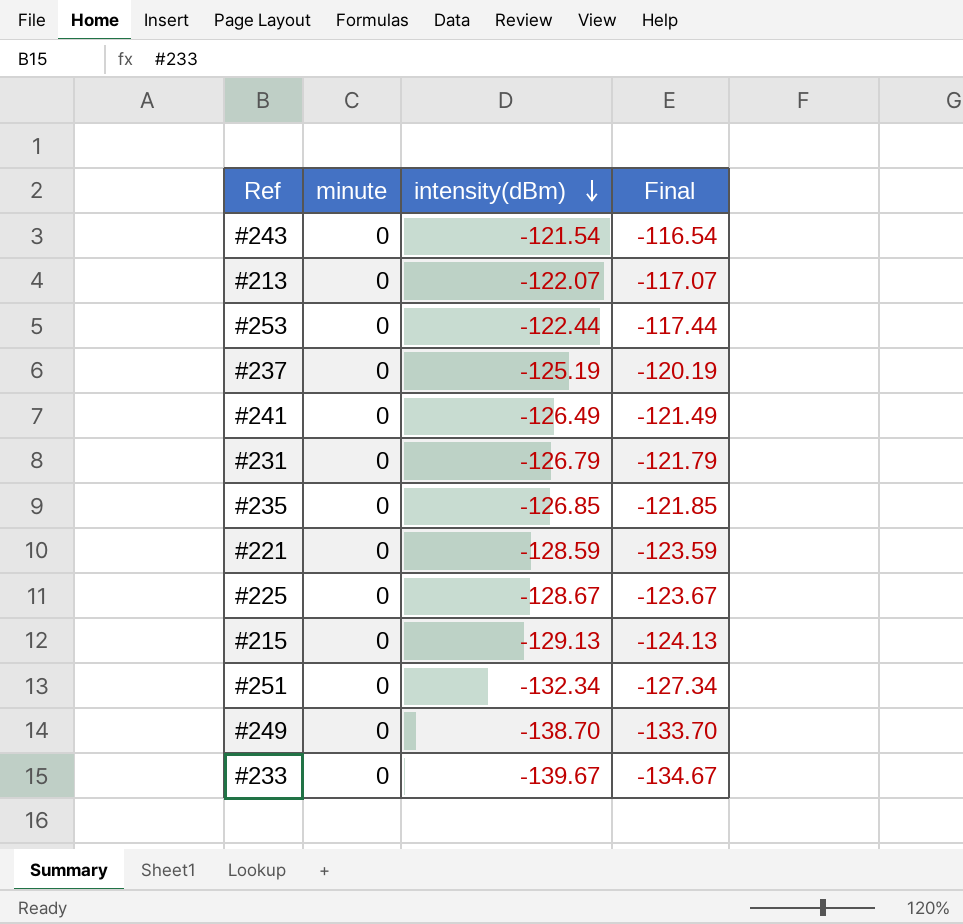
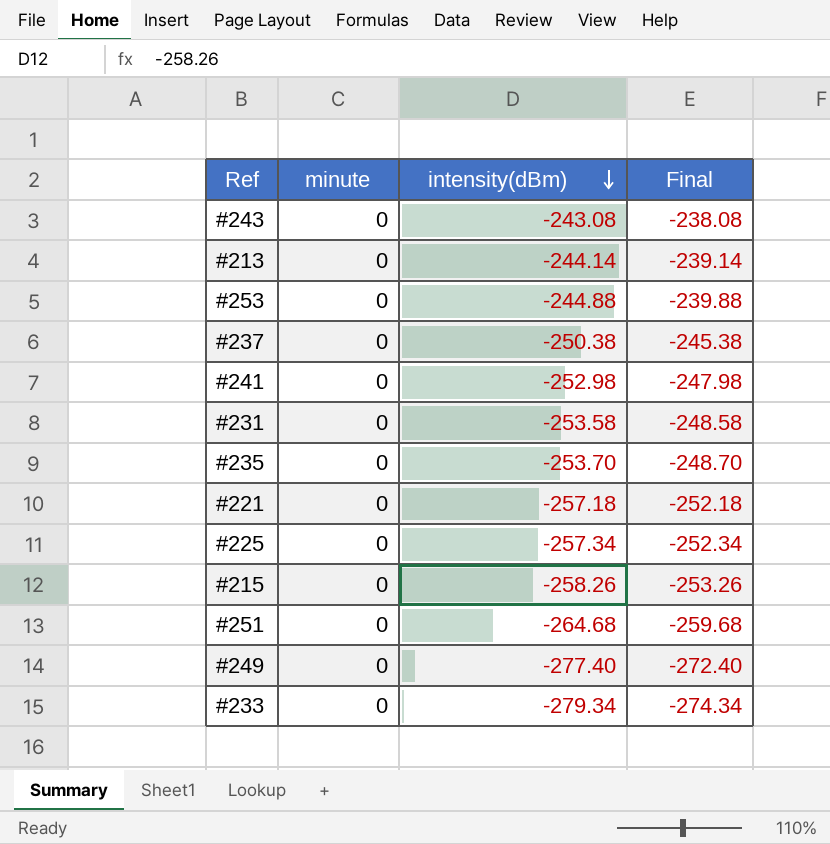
#243 | intensity(dBm): -121.54 -> -243.08
#243 | Final: -116.54 -> -238.08
#213 | intensity(dBm): -122.07 -> -244.14
#213 | Final: -117.07 -> -239.14
#253 | intensity(dBm): -122.44 -> -244.88
#253 | Final: -117.44 -> -239.88
#237 | intensity(dBm): -125.19 -> -250.38
#237 | Final: -120.19 -> -245.38
#241 | intensity(dBm): -126.49 -> -252.98
#241 | Final: -121.49 -> -247.98
#231 | intensity(dBm): -126.79 -> -253.58
#231 | Final: -121.79 -> -248.58
#235 | intensity(dBm): -126.85 -> -253.70
#235 | Final: -121.85 -> -248.70
#221 | intensity(dBm): -128.59 -> -257.18
#221 | Final: -123.59 -> -252.18
#225 | intensity(dBm): -128.67 -> -257.34
#225 | Final: -123.67 -> -252.34
#215 | intensity(dBm): -129.13 -> -258.26
#215 | Final: -124.13 -> -253.26
#251 | intensity(dBm): -132.34 -> -264.68
#251 | Final: -127.34 -> -259.68
#249 | intensity(dBm): -138.70 -> -277.40
#249 | Final: -133.70 -> -272.40
#233 | intensity(dBm): -139.67 -> -279.34
#233 | Final: -134.67 -> -274.34

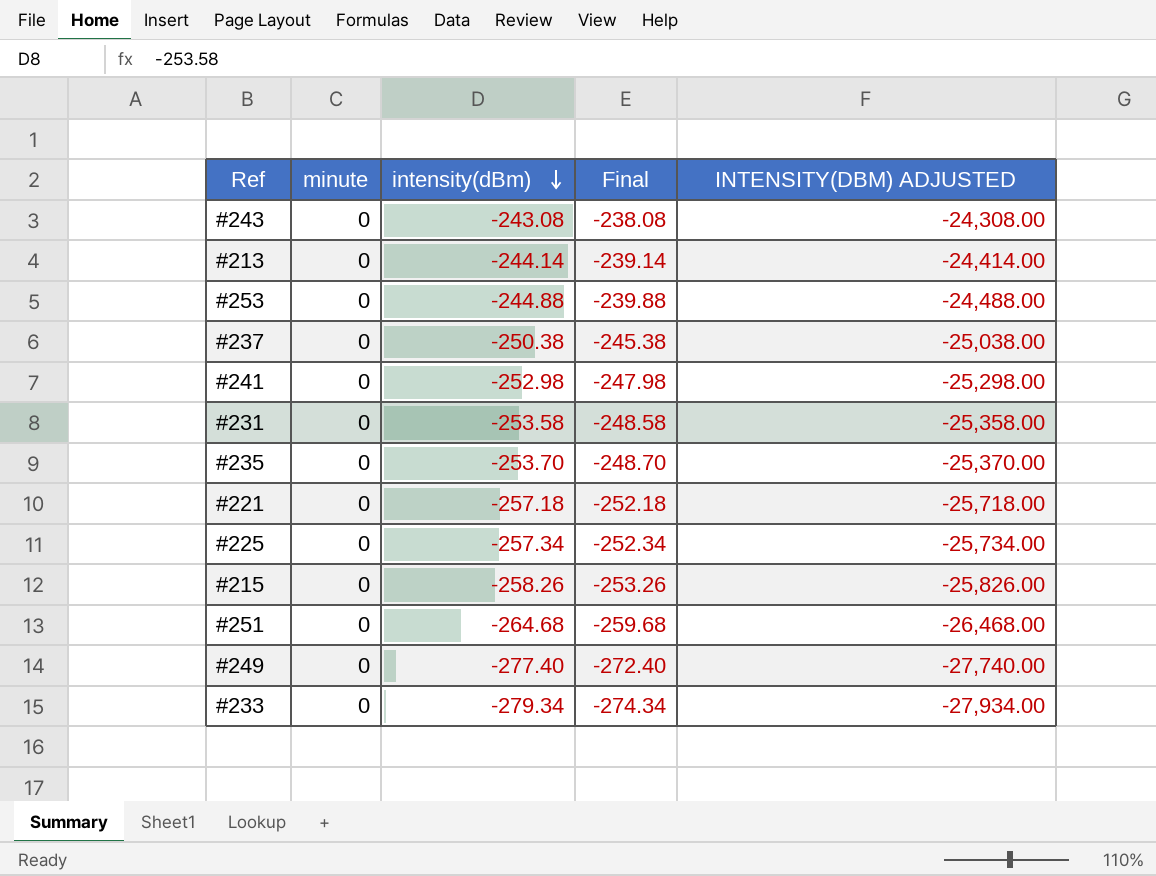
column INTENSITY(DBM) ADJUSTED | formula: none -> [intensity(dBm)] * 100

